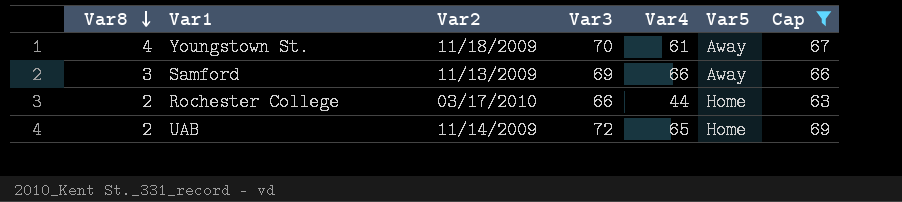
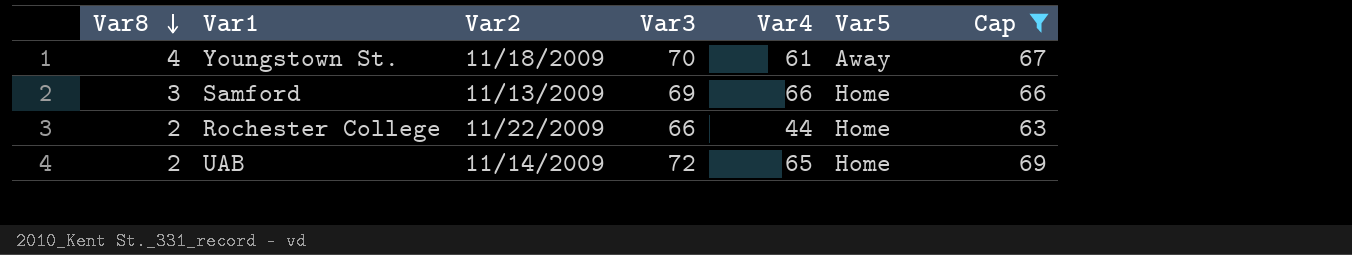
Samford | Var5: Away -> Home
Rochester College | Var2: 03/17/2010 -> 11/22/2009

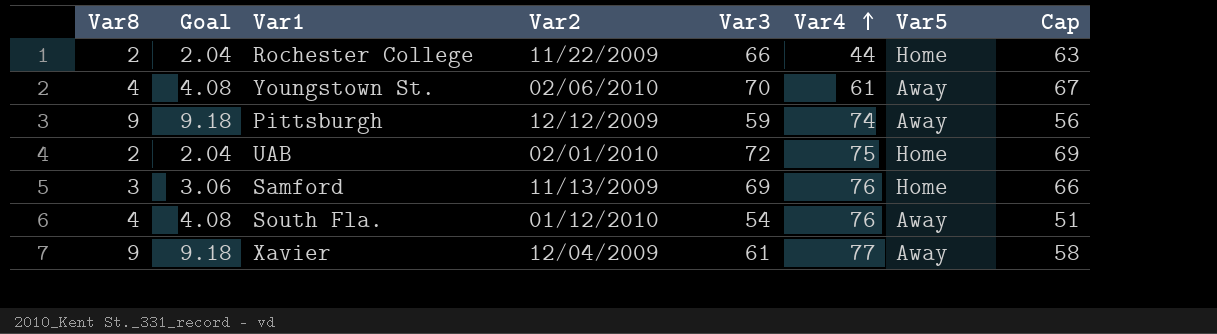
filter: Cap >= 63 -> none
row order: Var8 descending -> Var4 ascending
column Goal | formula: none -> [Var8] * 1.02
Youngstown St. | Var2: 11/18/2009 -> 02/06/2010
UAB | Var2: 11/14/2009 -> 02/01/2010
UAB | Var4: 65 -> 75
Samford | Var4: 66 -> 76

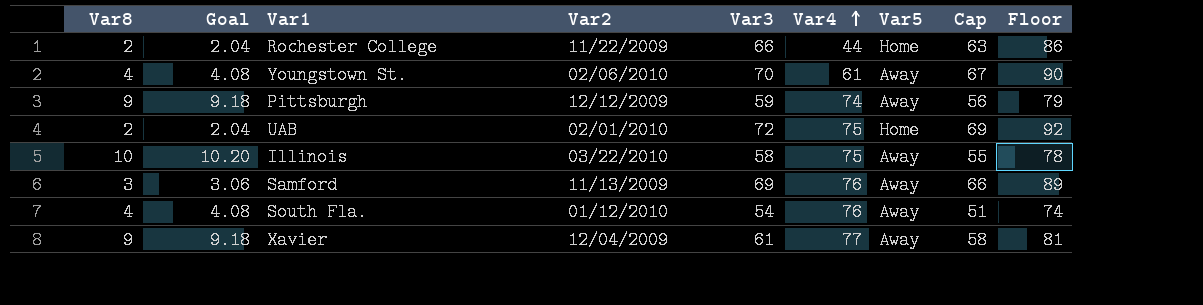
column Floor | formula: none -> [Var3] + 20
row Illinois: none -> 10 | 10.20 | 03/22/2010 | 58 | 75 | Away | 55 | 78
Samford | Var5: Home -> Away

